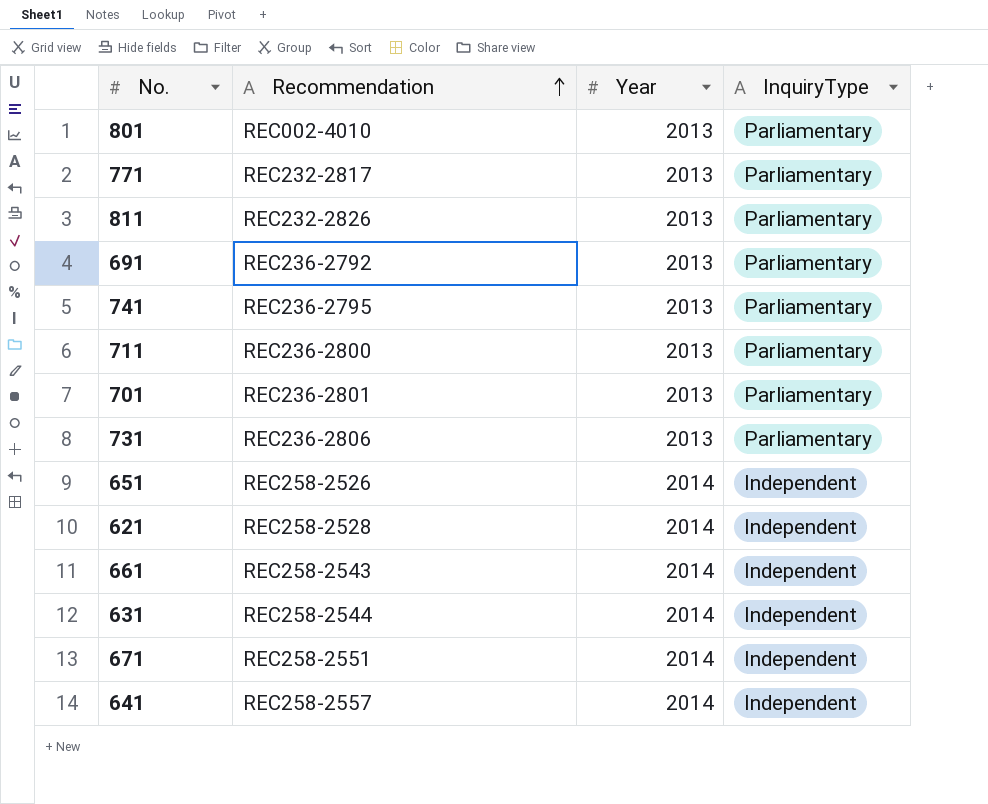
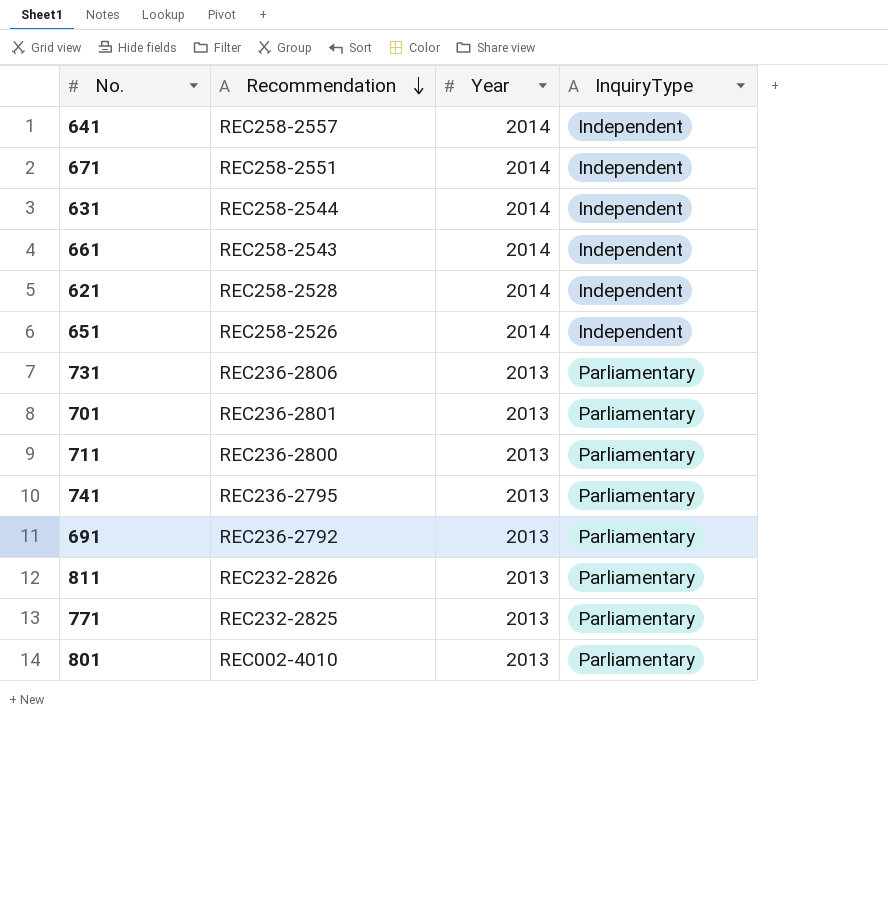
row order: Recommendation ascending -> Recommendation descending
771 | Recommendation: REC232-2817 -> REC232-2825

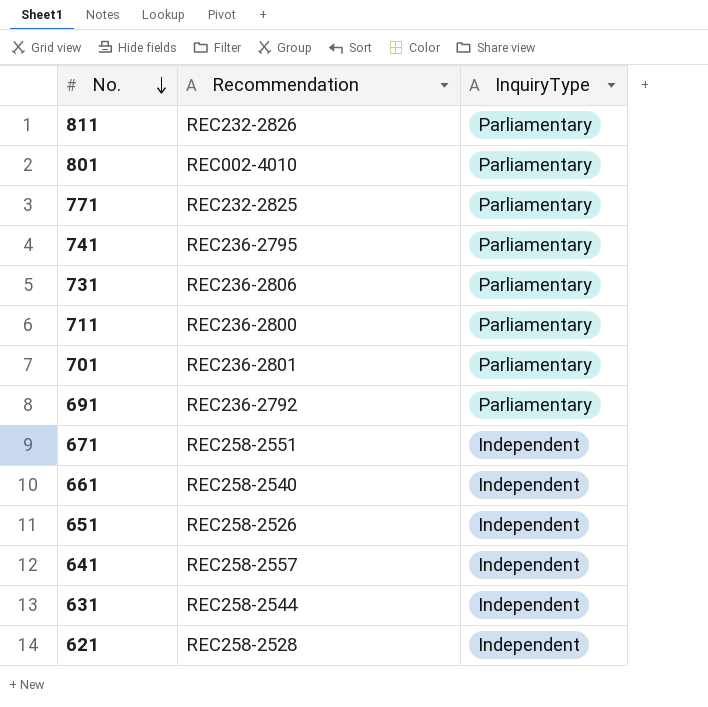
row order: Recommendation descending -> No. descending
column Year | position: 3 -> none
661 | Recommendation: REC258-2543 -> REC258-2540

